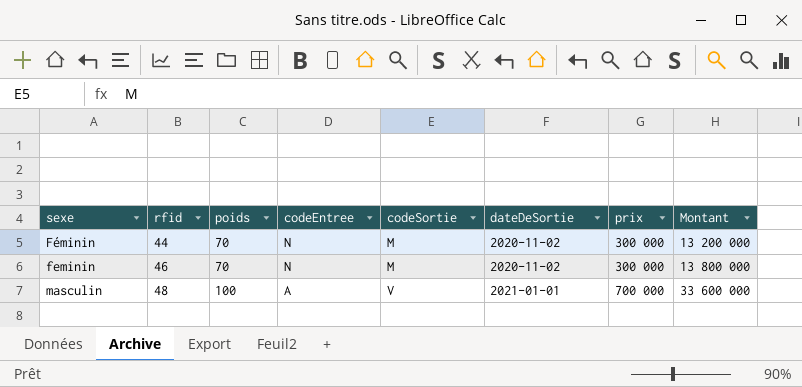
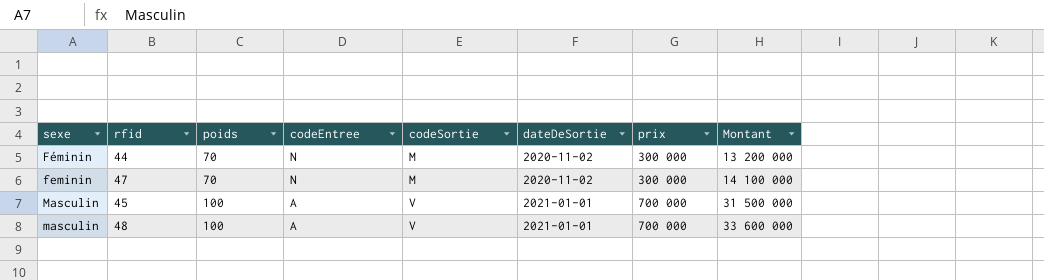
feminin | rfid: 46 -> 47
feminin | Montant: 13 800 000 -> 14 100 000
row Masculin: none -> 45 | 100 | A | V | 2021-01-01 | 700 000 | 31 500 000

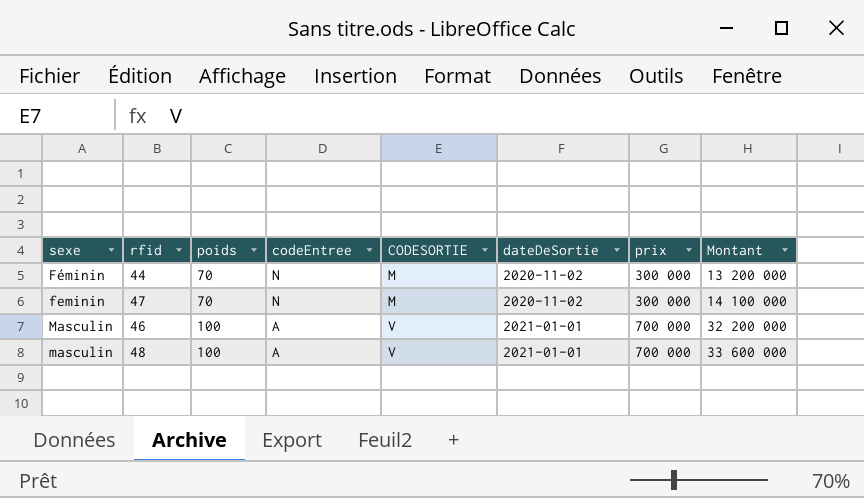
column name: codeSortie -> CODESORTIE
Masculin | rfid: 45 -> 46
Masculin | Montant: 31 500 000 -> 32 200 000

